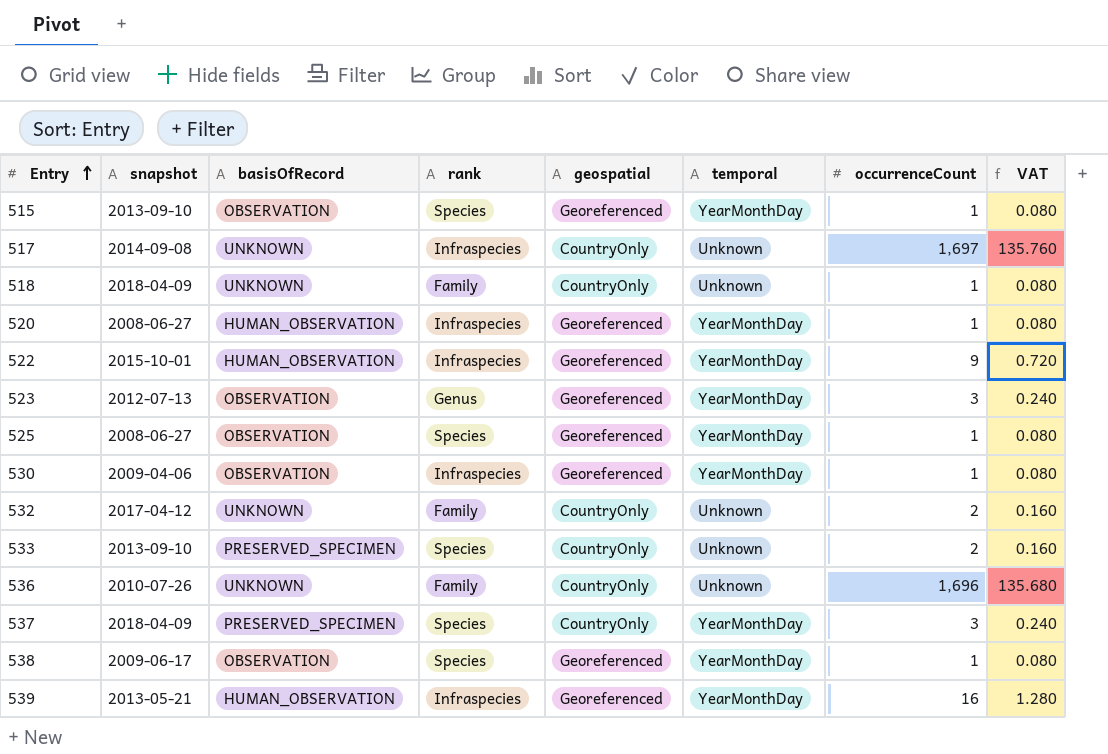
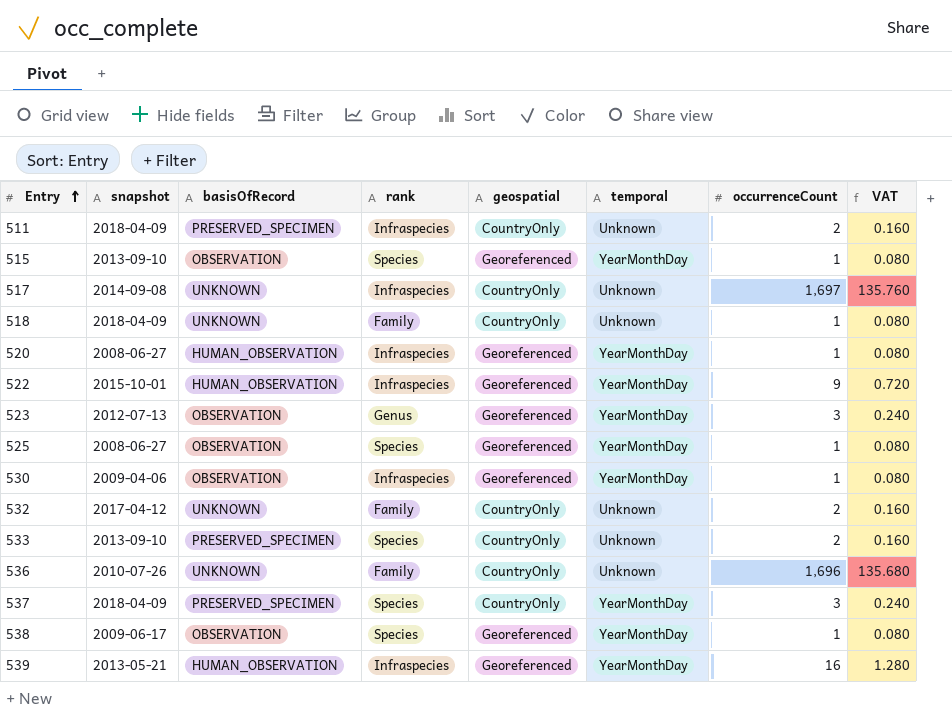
row 511: none -> 2018-04-09 | PRESERVED_SPECIMEN | Infraspecies | CountryOnly | Unknown | 2 | 0.160

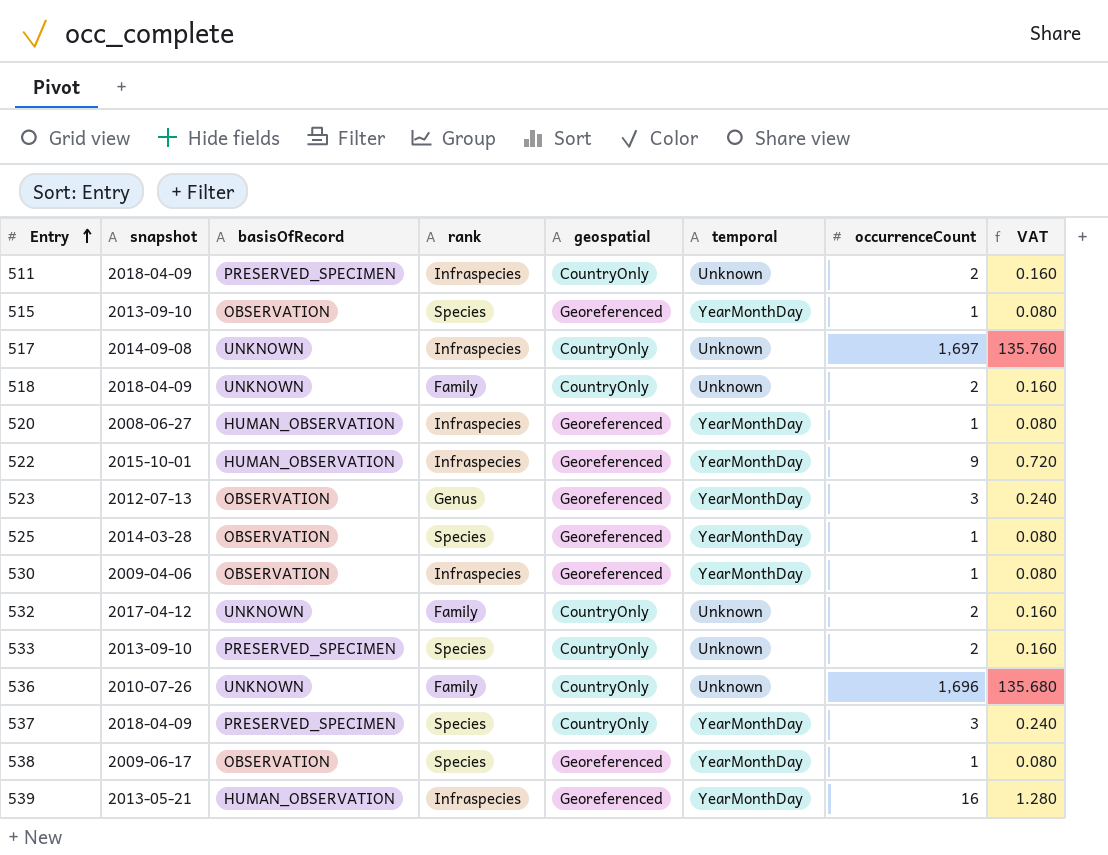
518 | occurrenceCount: 1 -> 2
518 | VAT: 0.080 -> 0.160
525 | snapshot: 2008-06-27 -> 2014-03-28

